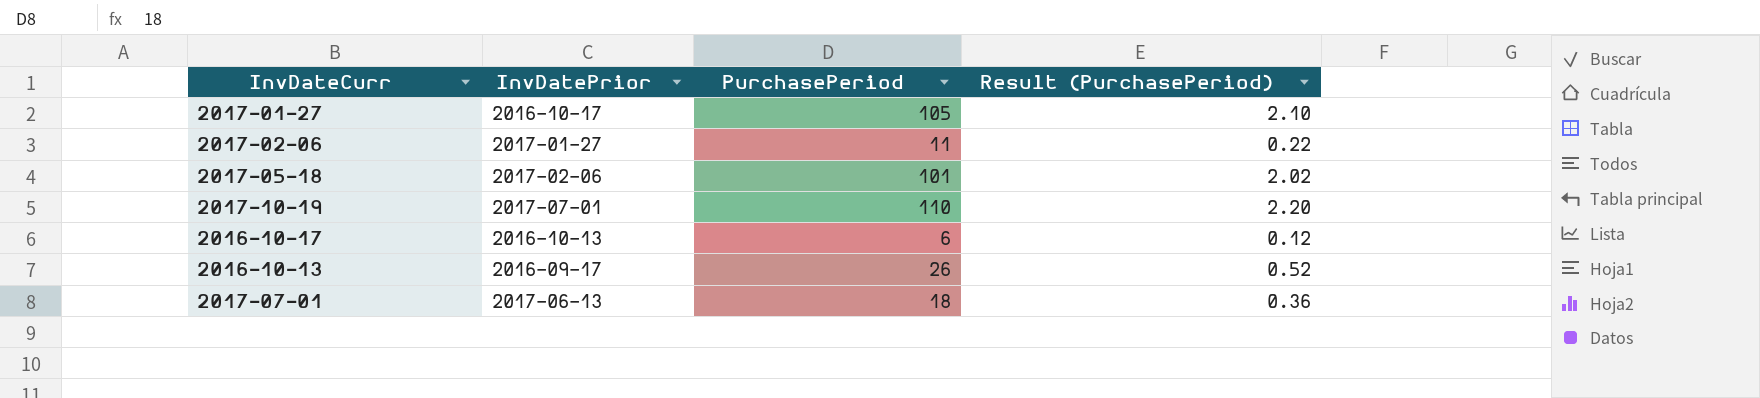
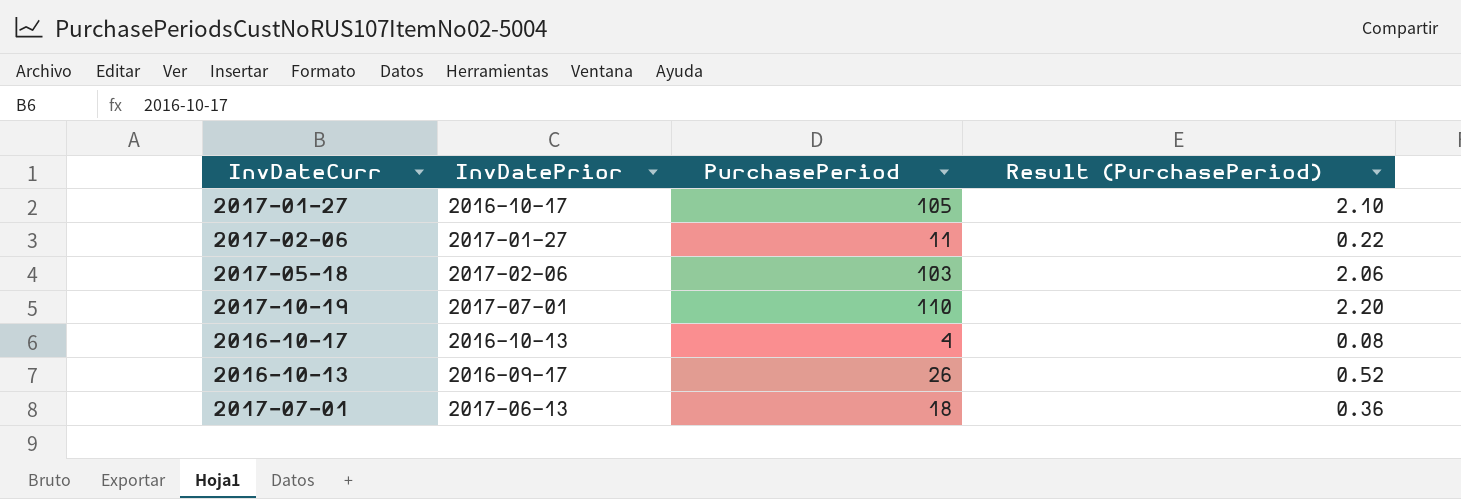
2017-05-18 | PurchasePeriod: 101 -> 103
2017-05-18 | Result (PurchasePeriod): 2.02 -> 2.06
2016-10-17 | PurchasePeriod: 6 -> 4
2016-10-17 | Result (PurchasePeriod): 0.12 -> 0.08

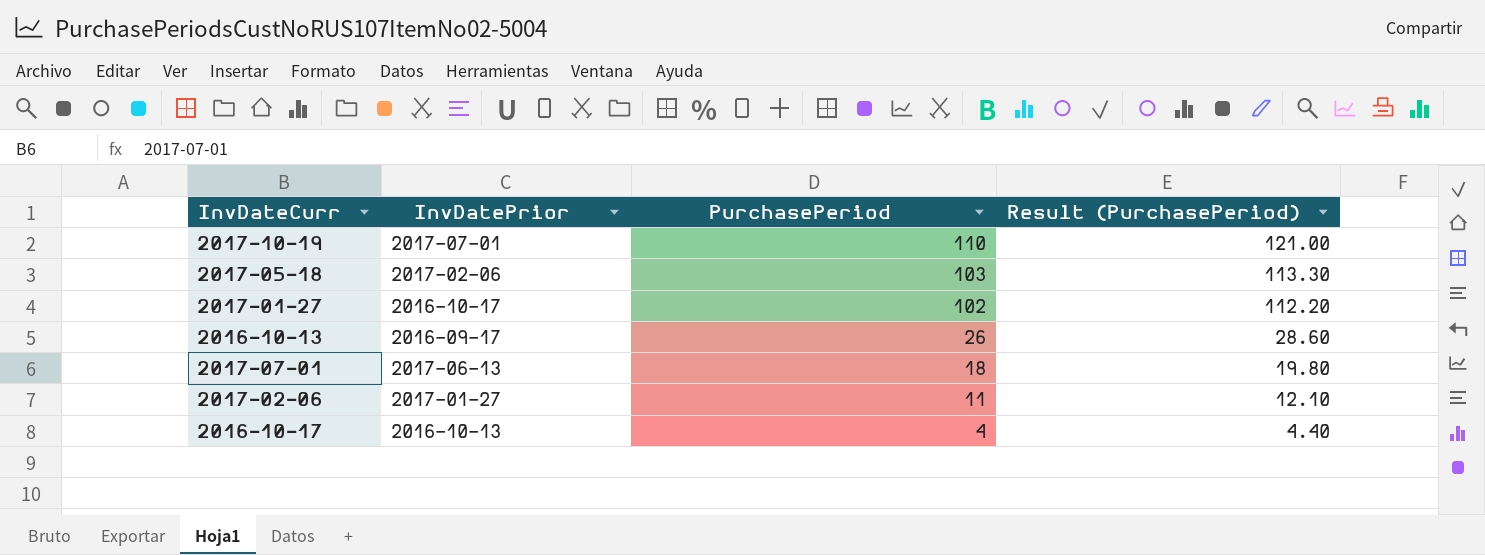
row order: none -> PurchasePeriod descending
column Result (PurchasePeriod) | formula: [PurchasePeriod] * 0.02 -> [PurchasePeriod] * 1.1
2017-01-27 | PurchasePeriod: 105 -> 102

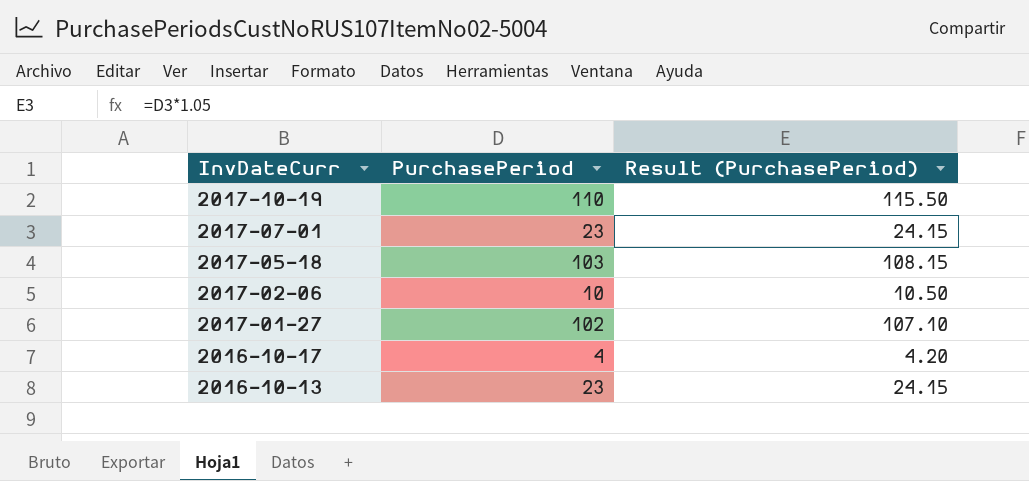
row order: PurchasePeriod descending -> InvDateCurr descending
column InvDatePrior | position: 2 -> none
column Result (PurchasePeriod) | formula: [PurchasePeriod] * 1.1 -> [PurchasePeriod] * 1.05
2017-07-01 | PurchasePeriod: 18 -> 23
2017-02-06 | PurchasePeriod: 11 -> 10
2016-10-13 | PurchasePeriod: 26 -> 23

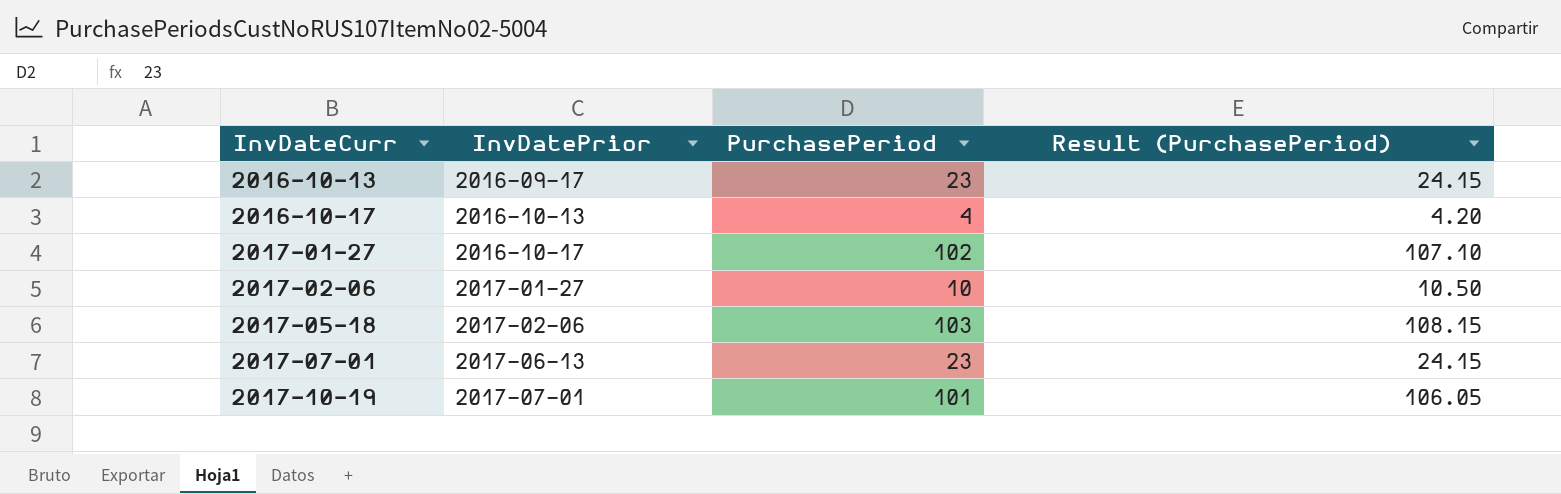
row order: InvDateCurr descending -> InvDateCurr ascending
column InvDatePrior | position: none -> 2
2017-10-19 | PurchasePeriod: 110 -> 101
2017-10-19 | Result (PurchasePeriod): 115.50 -> 106.05

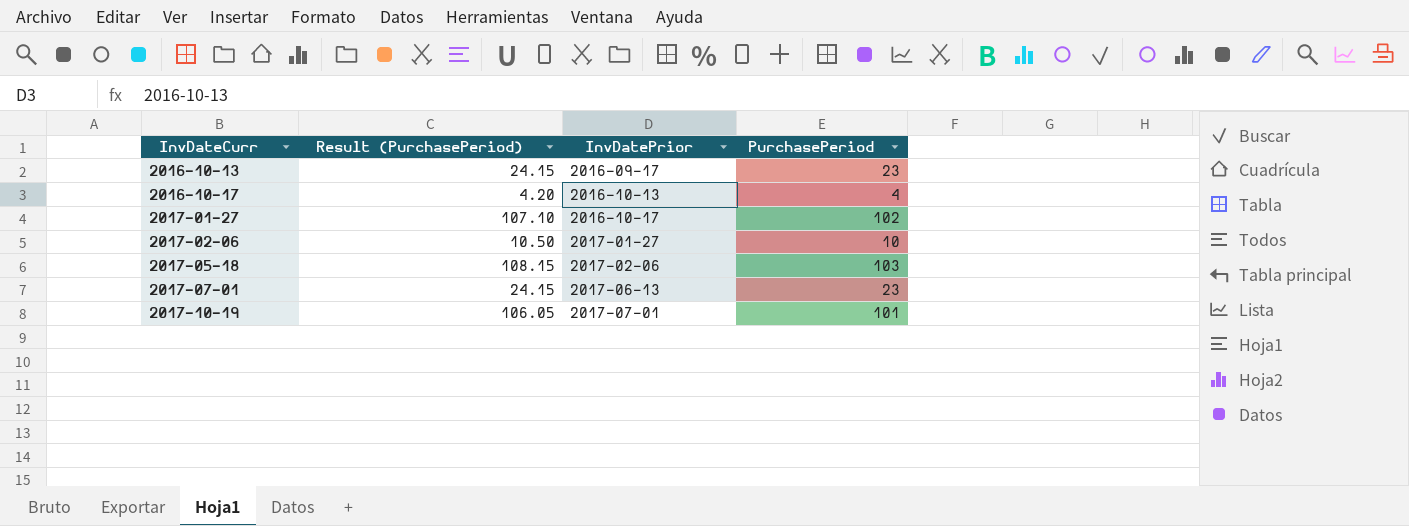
column Result (PurchasePeriod) | position: 4 -> 2

